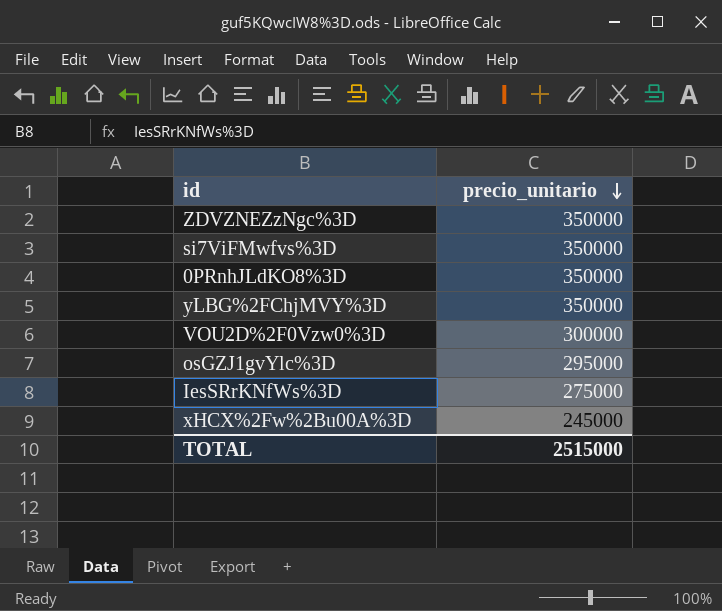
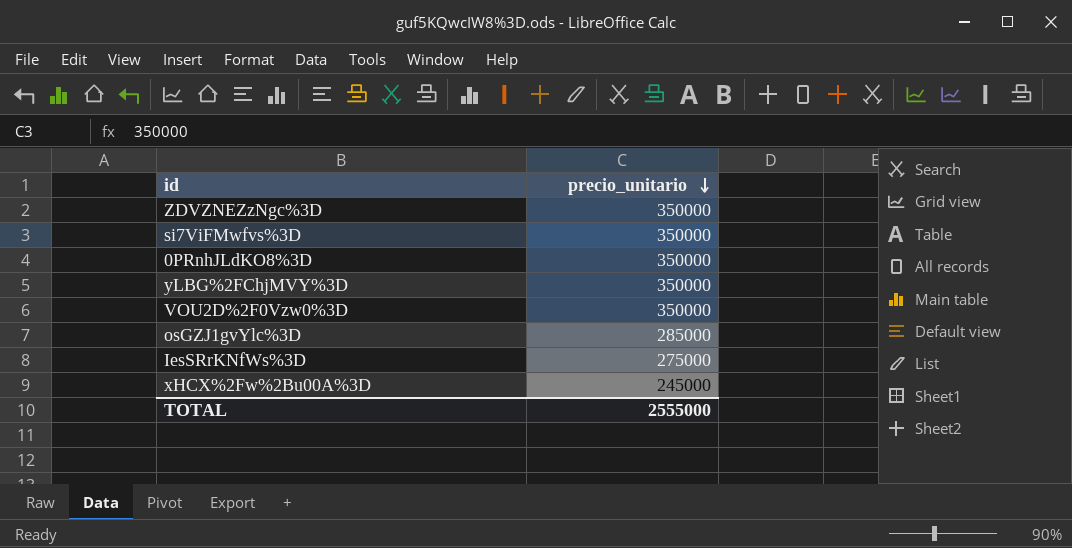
VOU2D%2F0Vzw0%3D | precio_unitario: 300000 -> 350000
osGZJ1gvYlc%3D | precio_unitario: 295000 -> 285000
TOTAL | precio_unitario: 2515000 -> 2555000

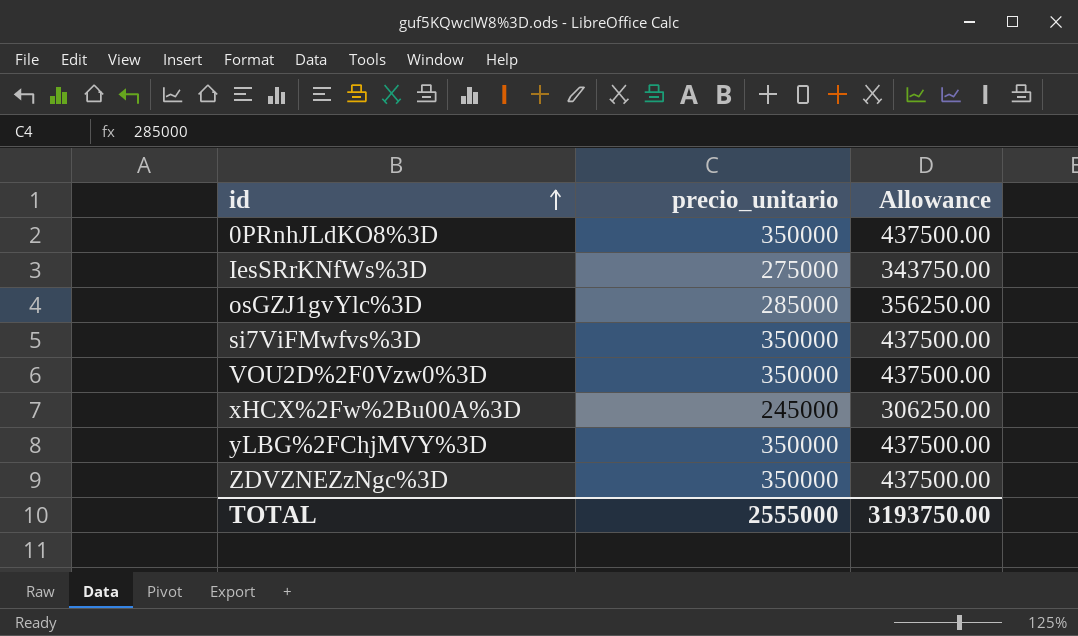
row order: precio_unitario descending -> id ascending
column Allowance | formula: none -> [precio_unitario] * 1.25

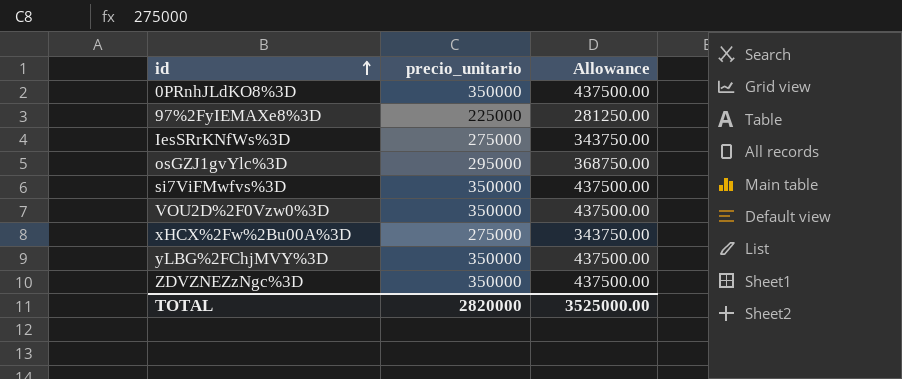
row 97%2FyIEMAXe8%3D: none -> 225000 | 281250.00
osGZJ1gvYlc%3D | precio_unitario: 285000 -> 295000
osGZJ1gvYlc%3D | Allowance: 356250.00 -> 368750.00
xHCX%2Fw%2Bu00A%3D | precio_unitario: 245000 -> 275000
xHCX%2Fw%2Bu00A%3D | Allowance: 306250.00 -> 343750.00
TOTAL | precio_unitario: 2555000 -> 2820000
TOTAL | Allowance: 3193750.00 -> 3525000.00

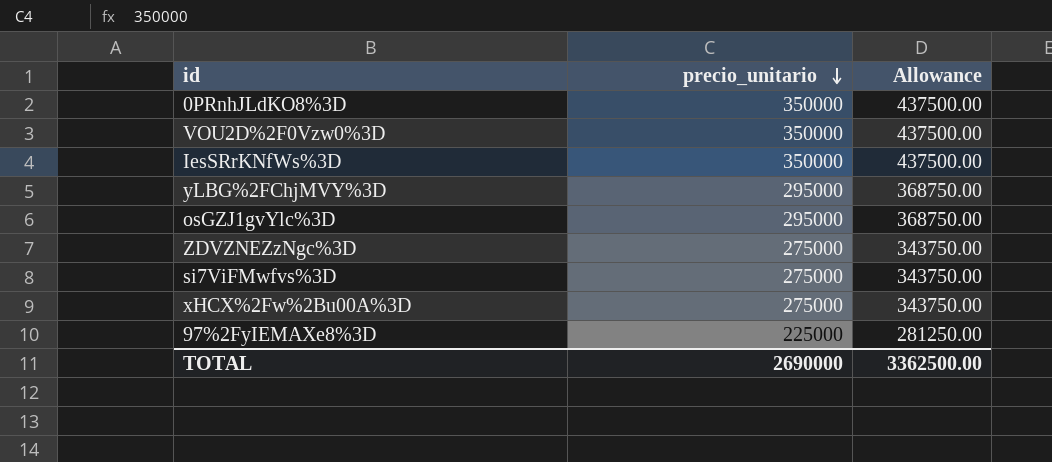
row order: id ascending -> precio_unitario descending
IesSRrKNfWs%3D | precio_unitario: 275000 -> 350000
IesSRrKNfWs%3D | Allowance: 343750.00 -> 437500.00
yLBG%2FChjMVY%3D | precio_unitario: 350000 -> 295000
yLBG%2FChjMVY%3D | Allowance: 437500.00 -> 368750.00
ZDVZNEZzNgc%3D | precio_unitario: 350000 -> 275000
ZDVZNEZzNgc%3D | Allowance: 437500.00 -> 343750.00
si7ViFMwfvs%3D | precio_unitario: 350000 -> 275000
si7ViFMwfvs%3D | Allowance: 437500.00 -> 343750.00
TOTAL | precio_unitario: 2820000 -> 2690000
TOTAL | Allowance: 3525000.00 -> 3362500.00

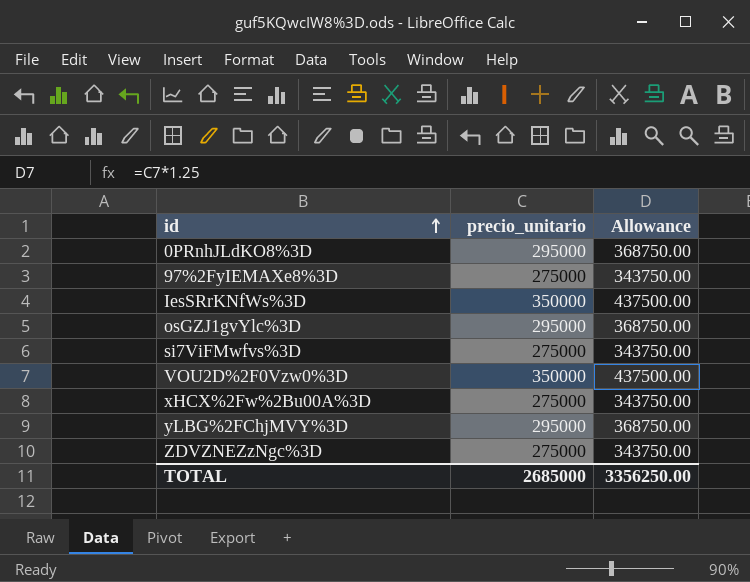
row order: precio_unitario descending -> id ascending
0PRnhJLdKO8%3D | precio_unitario: 350000 -> 295000
0PRnhJLdKO8%3D | Allowance: 437500.00 -> 368750.00
97%2FyIEMAXe8%3D | precio_unitario: 225000 -> 275000
97%2FyIEMAXe8%3D | Allowance: 281250.00 -> 343750.00
TOTAL | precio_unitario: 2690000 -> 2685000
TOTAL | Allowance: 3362500.00 -> 3356250.00

